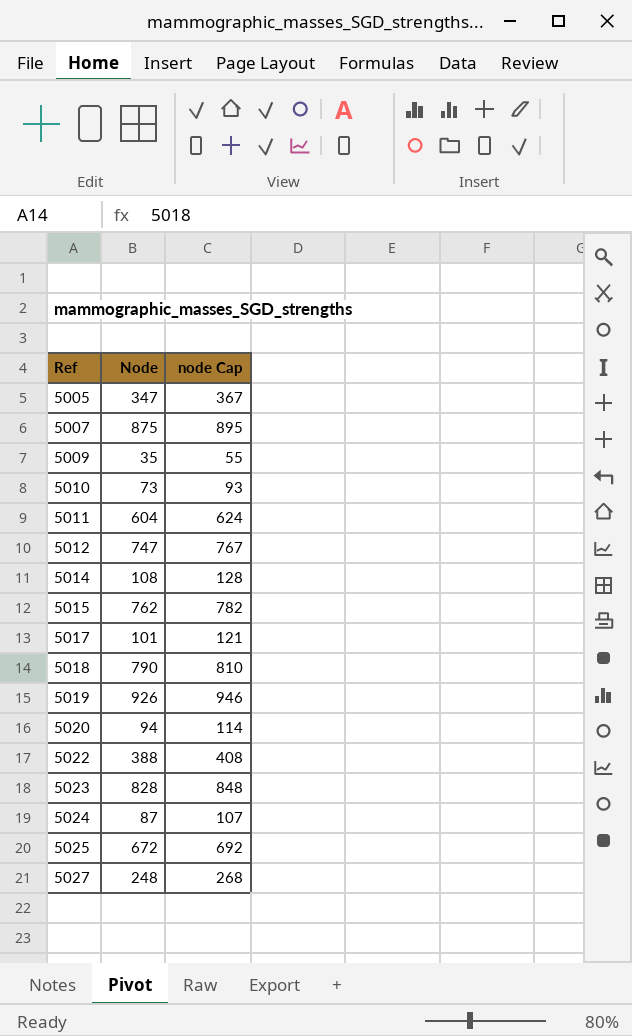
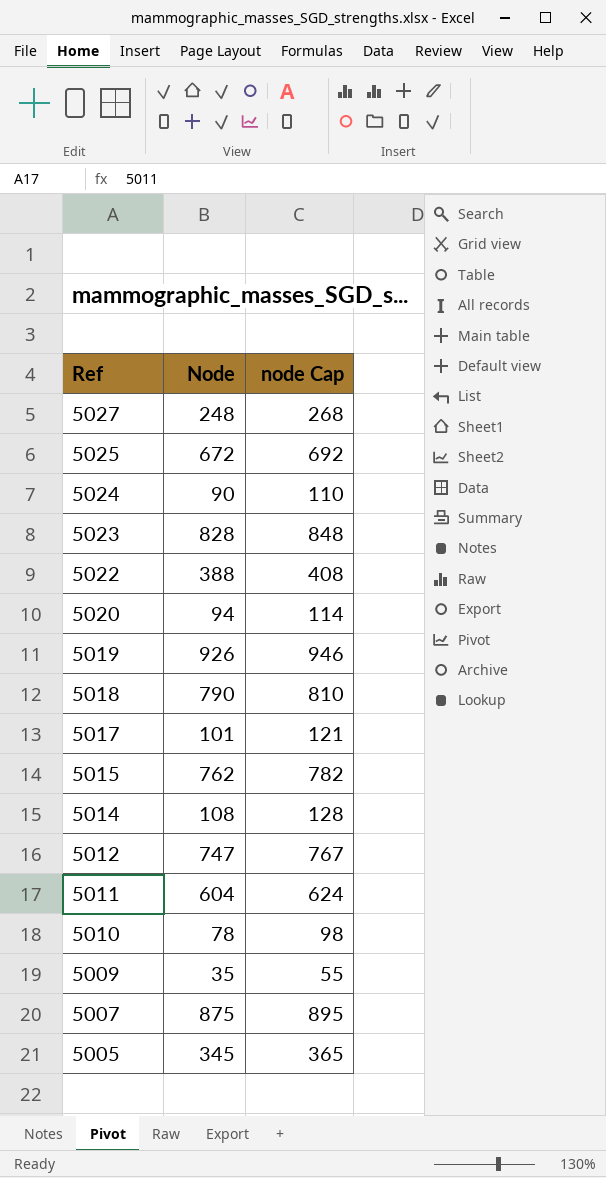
row order: Ref ascending -> Ref descending
5024 | Node: 87 -> 90
5024 | node Cap: 107 -> 110
5010 | Node: 73 -> 78
5010 | node Cap: 93 -> 98
5005 | Node: 347 -> 345
5005 | node Cap: 367 -> 365

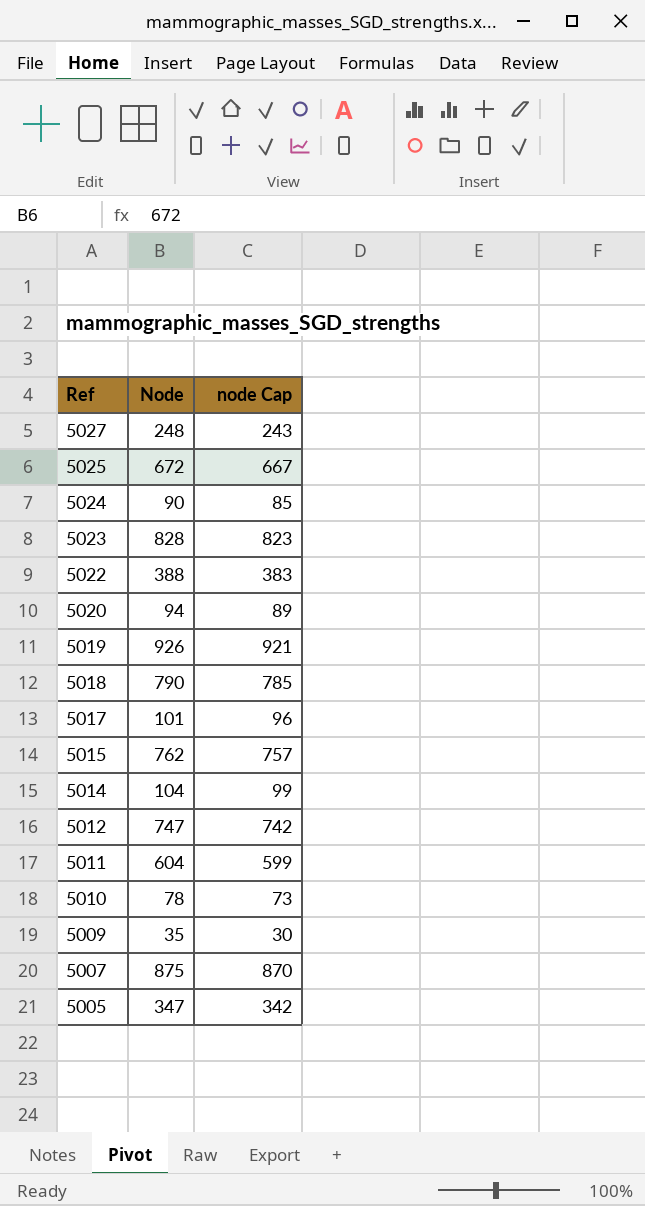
column node Cap | formula: [Node] + 20 -> [Node] - 5
5014 | Node: 108 -> 104
5005 | Node: 345 -> 347

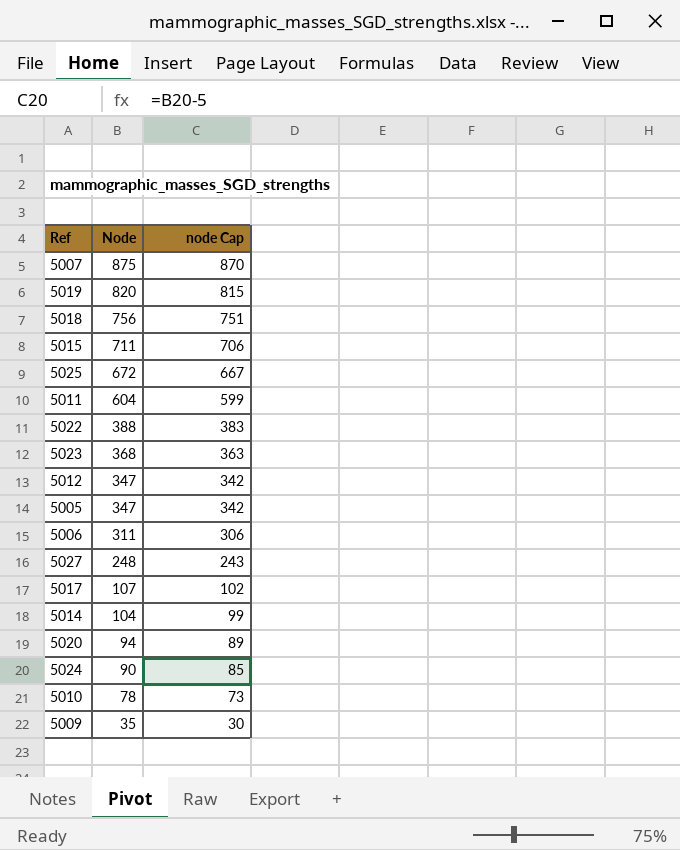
row order: Ref descending -> Node descending
5019 | Node: 926 -> 820
5019 | node Cap: 921 -> 815
5018 | Node: 790 -> 756
5018 | node Cap: 785 -> 751
5015 | Node: 762 -> 711
5015 | node Cap: 757 -> 706
5023 | Node: 828 -> 368
5023 | node Cap: 823 -> 363
5012 | Node: 747 -> 347
5012 | node Cap: 742 -> 342
row 5006: none -> 311 | 306
5017 | Node: 101 -> 107
5017 | node Cap: 96 -> 102

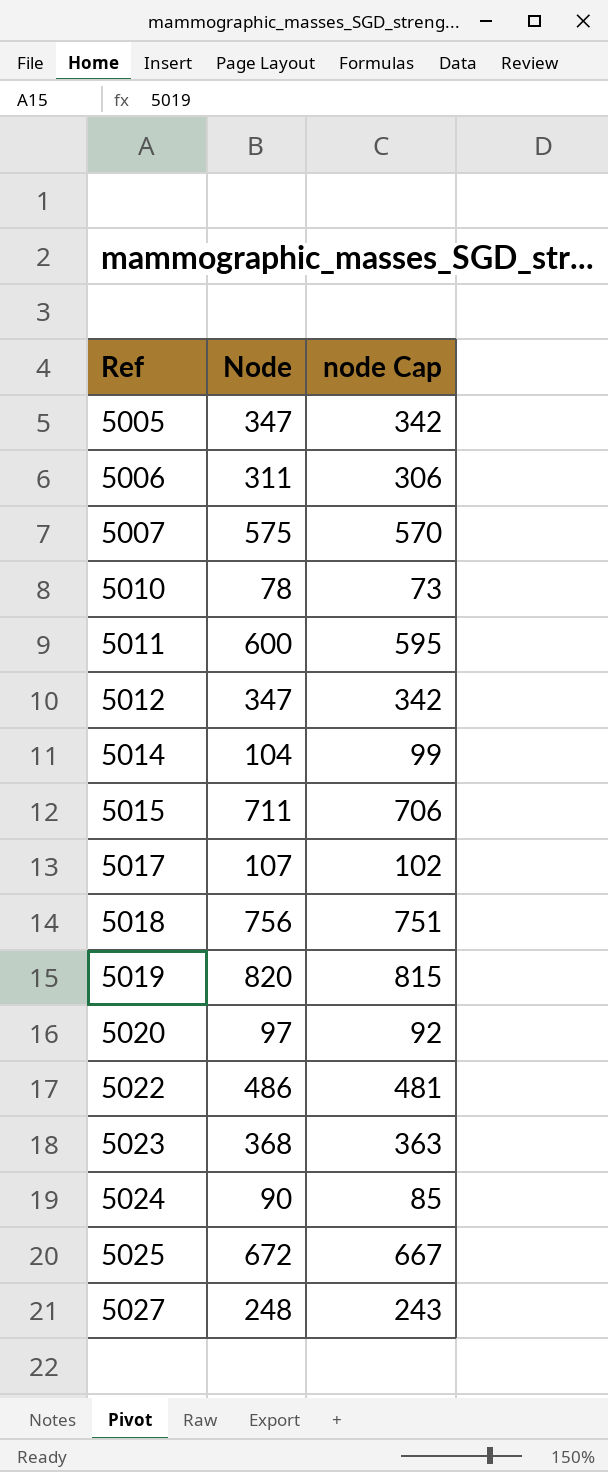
row order: Node descending -> Ref ascending
row 5009: 35 | 30 -> none
5007 | Node: 875 -> 575
5007 | node Cap: 870 -> 570
5011 | Node: 604 -> 600
5011 | node Cap: 599 -> 595
5020 | Node: 94 -> 97
5020 | node Cap: 89 -> 92
5022 | Node: 388 -> 486
5022 | node Cap: 383 -> 481

